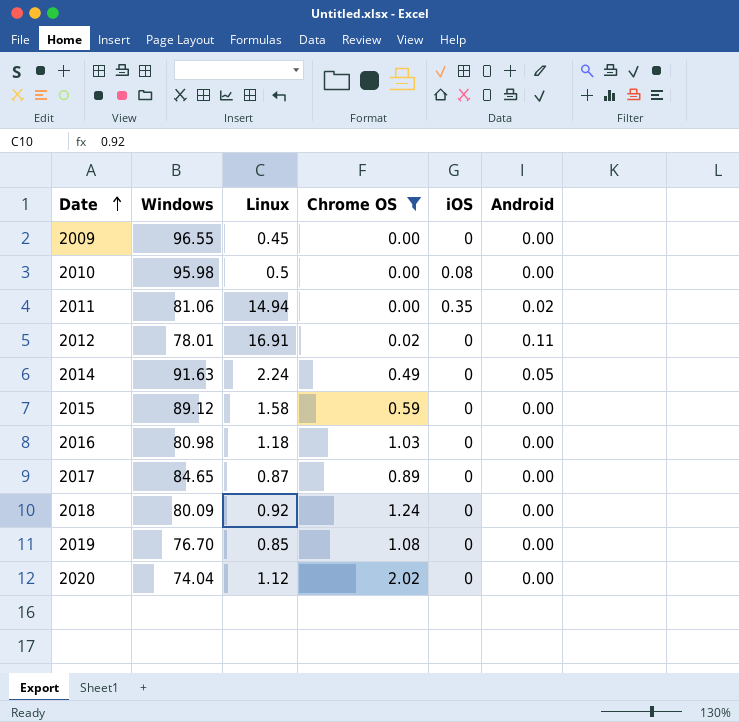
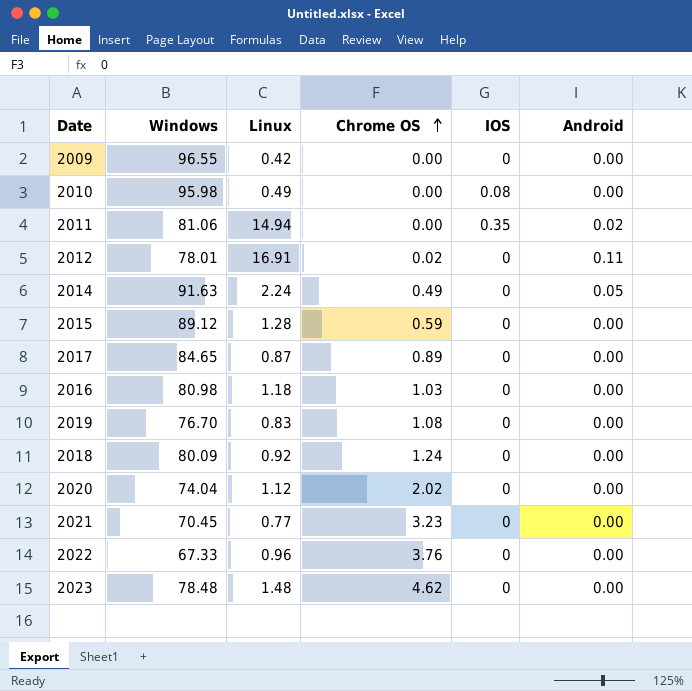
filter: Chrome OS <= 2.02 -> none
row order: Date ascending -> Chrome OS ascending
column name: iOS -> IOS
2009 | Linux: 0.45 -> 0.42
2010 | Linux: 0.5 -> 0.49
2015 | Linux: 1.58 -> 1.28
2019 | Linux: 0.85 -> 0.83

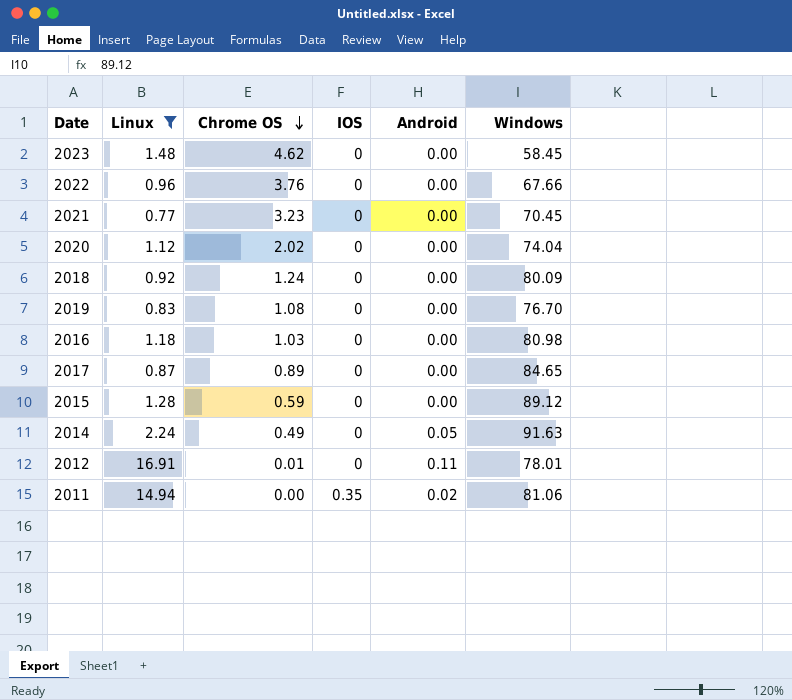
filter: none -> Linux >= 0.77
row order: Chrome OS ascending -> Chrome OS descending
column Windows | position: 2 -> 6
2023 | Windows: 78.48 -> 58.45
2022 | Windows: 67.33 -> 67.66
2012 | Chrome OS: 0.02 -> 0.01

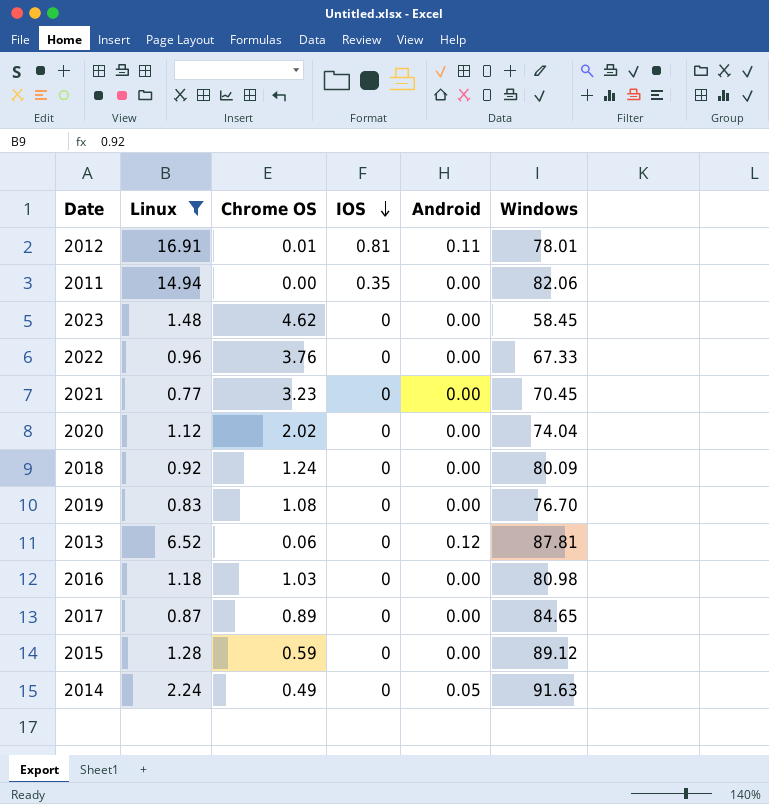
row order: Chrome OS descending -> IOS descending
2012 | IOS: 0 -> 0.81
2011 | Android: 0.02 -> 0.00
2011 | Windows: 81.06 -> 82.06
2022 | Windows: 67.66 -> 67.33
row 2013: none -> 6.52 | 0.06 | 0 | 0.12 | 87.81

